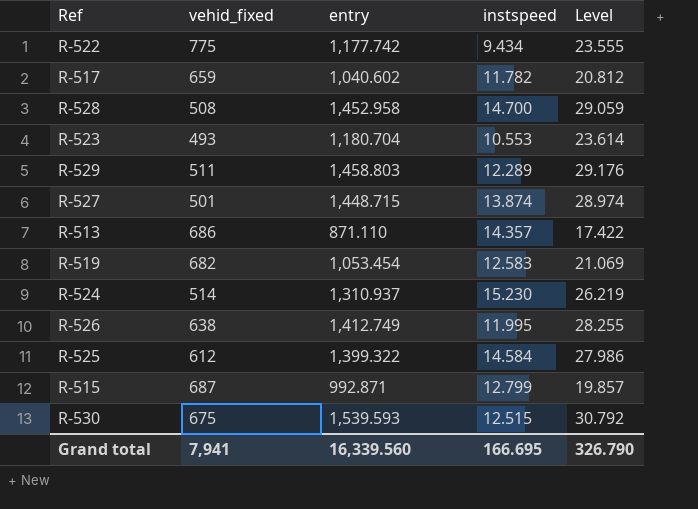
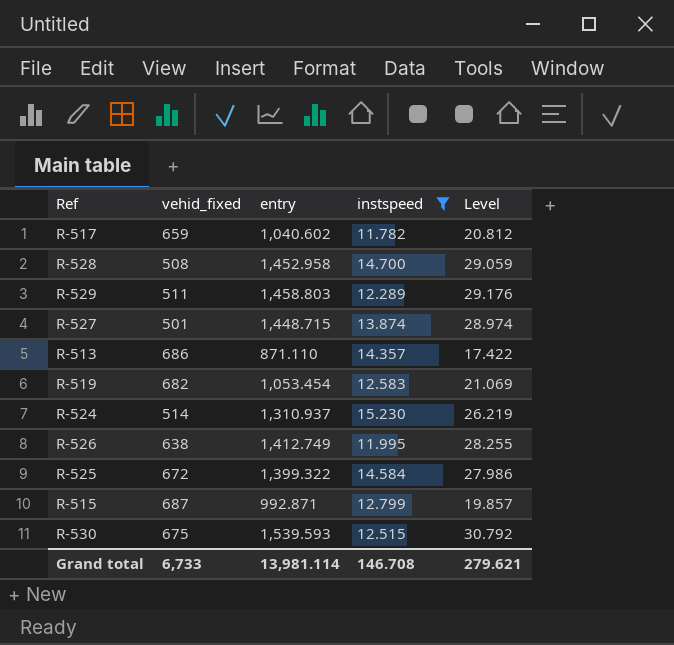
filter: none -> instspeed >= 11.782
R-525 | vehid_fixed: 612 -> 672
Grand total | vehid_fixed: 7,941 -> 6,733
Grand total | entry: 16,339.560 -> 13,981.114
Grand total | instspeed: 166.695 -> 146.708
Grand total | Level: 326.790 -> 279.621

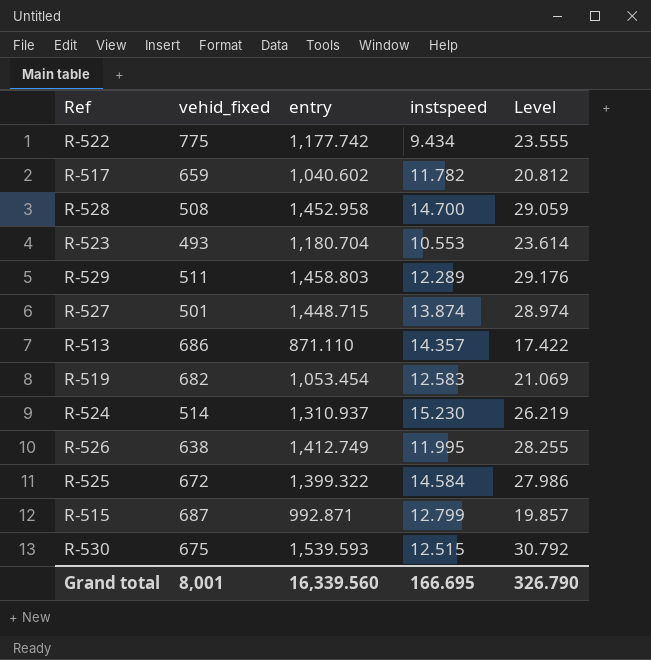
filter: instspeed >= 11.782 -> none
Grand total | vehid_fixed: 6,733 -> 8,001
Grand total | entry: 13,981.114 -> 16,339.560
Grand total | instspeed: 146.708 -> 166.695
Grand total | Level: 279.621 -> 326.790

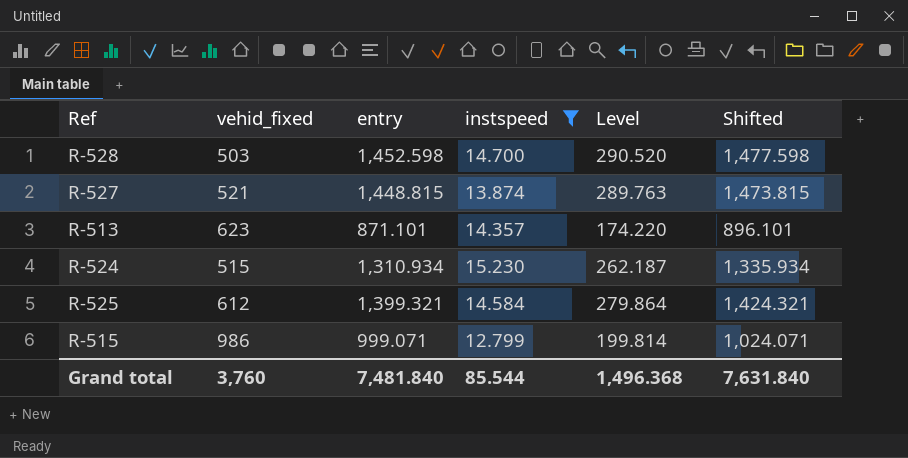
filter: none -> instspeed >= 12.799
column Level | formula: [entry] * 0.02 -> [entry] * 0.2
column Shifted | formula: none -> [entry] + 25
R-528 | vehid_fixed: 508 -> 503
R-528 | entry: 1,452.958 -> 1,452.598
R-527 | vehid_fixed: 501 -> 521
R-527 | entry: 1,448.715 -> 1,448.815
R-513 | vehid_fixed: 686 -> 623
R-513 | entry: 871.110 -> 871.101
R-524 | vehid_fixed: 514 -> 515
R-524 | entry: 1,310.937 -> 1,310.934
R-525 | vehid_fixed: 672 -> 612
R-525 | entry: 1,399.322 -> 1,399.321
R-515 | vehid_fixed: 687 -> 986
R-515 | entry: 992.871 -> 999.071
Grand total | vehid_fixed: 8,001 -> 3,760
Grand total | entry: 16,339.560 -> 7,481.840
Grand total | instspeed: 166.695 -> 85.544
Grand total | Level: 326.790 -> 1,496.368

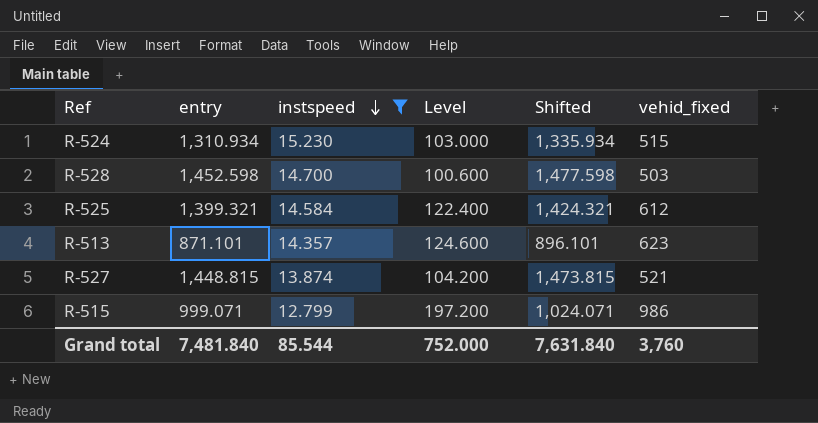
row order: none -> instspeed descending
column Level | formula: [entry] * 0.2 -> [vehid_fixed] * 0.2
column vehid_fixed | position: 2 -> 6
Grand total | Level: 1,496.368 -> 752.000

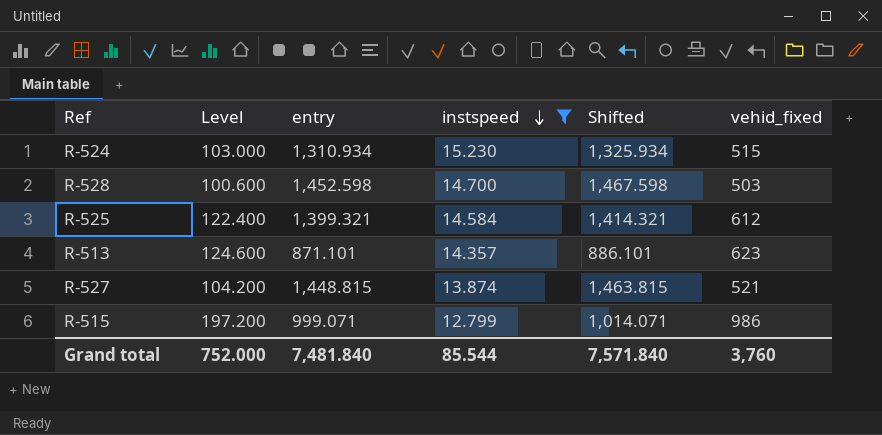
column Level | position: 4 -> 2
column Shifted | formula: [entry] + 25 -> [entry] + 15
Grand total | Shifted: 7,631.840 -> 7,571.840

